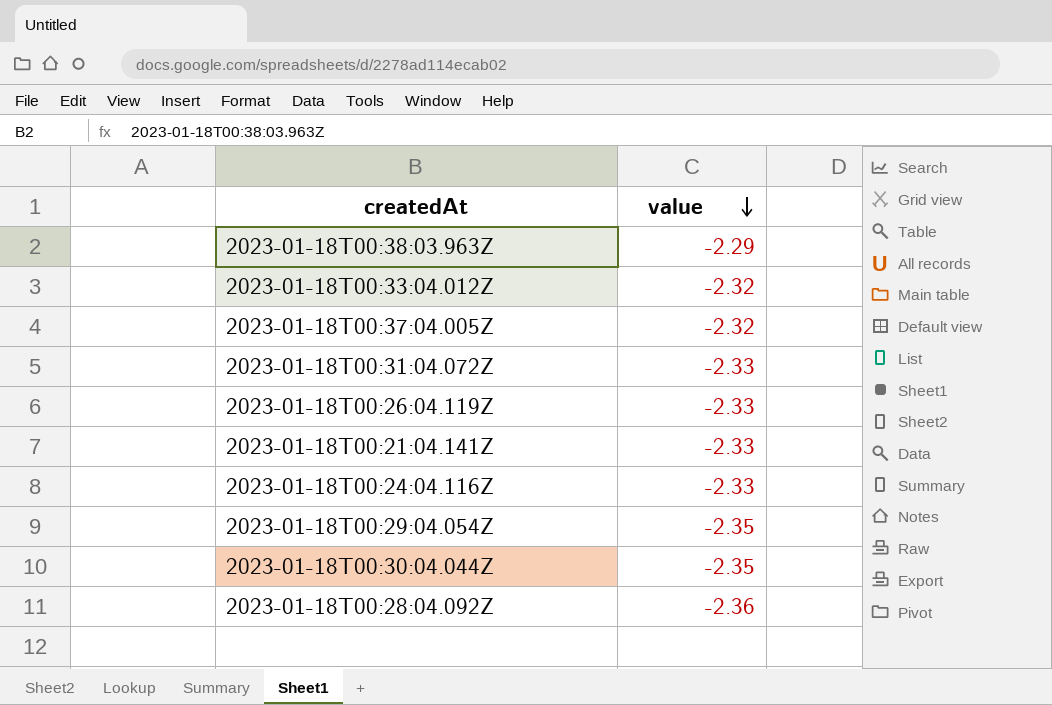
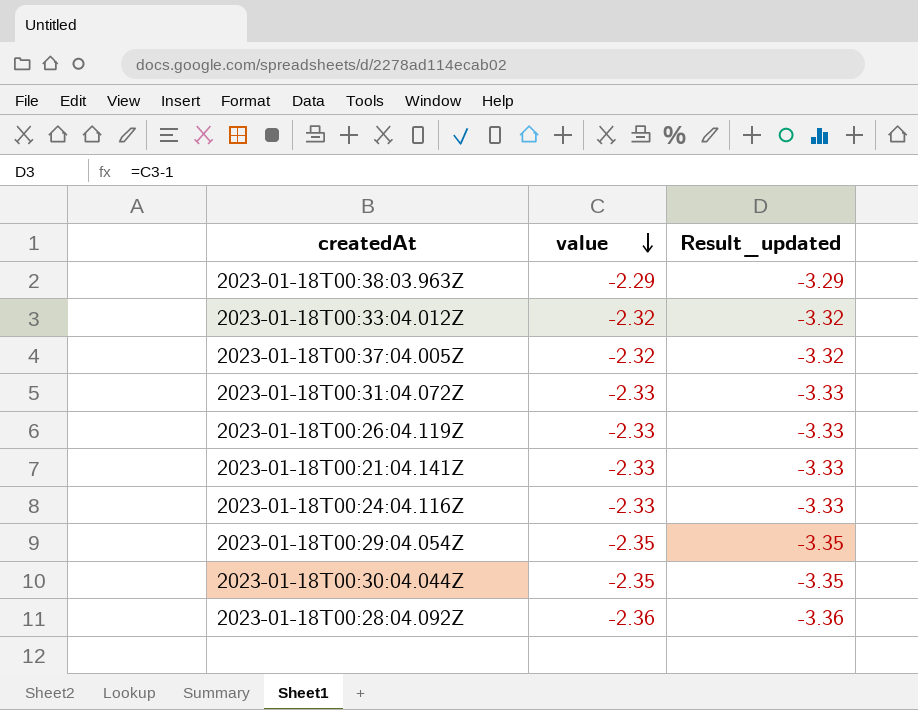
column Result_updated | formula: none -> [value] - 1

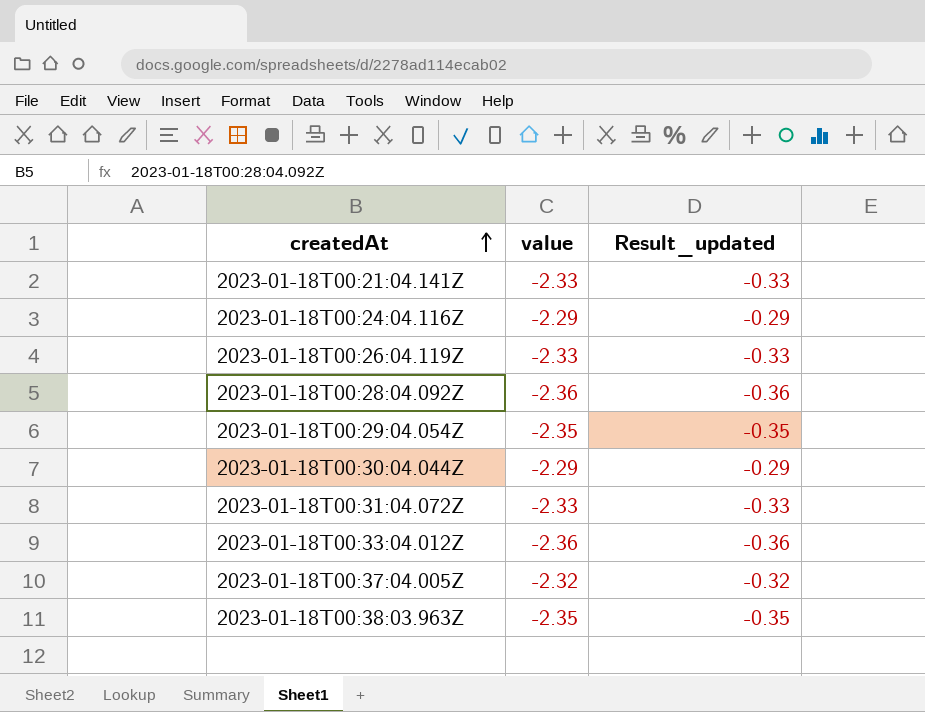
row order: value descending -> createdAt ascending
column Result_updated | formula: [value] - 1 -> [value] + 2
2023-01-18T00:24:04.116Z | value: -2.33 -> -2.29
2023-01-18T00:30:04.044Z | value: -2.35 -> -2.29
2023-01-18T00:33:04.012Z | value: -2.32 -> -2.36
2023-01-18T00:38:03.963Z | value: -2.29 -> -2.35

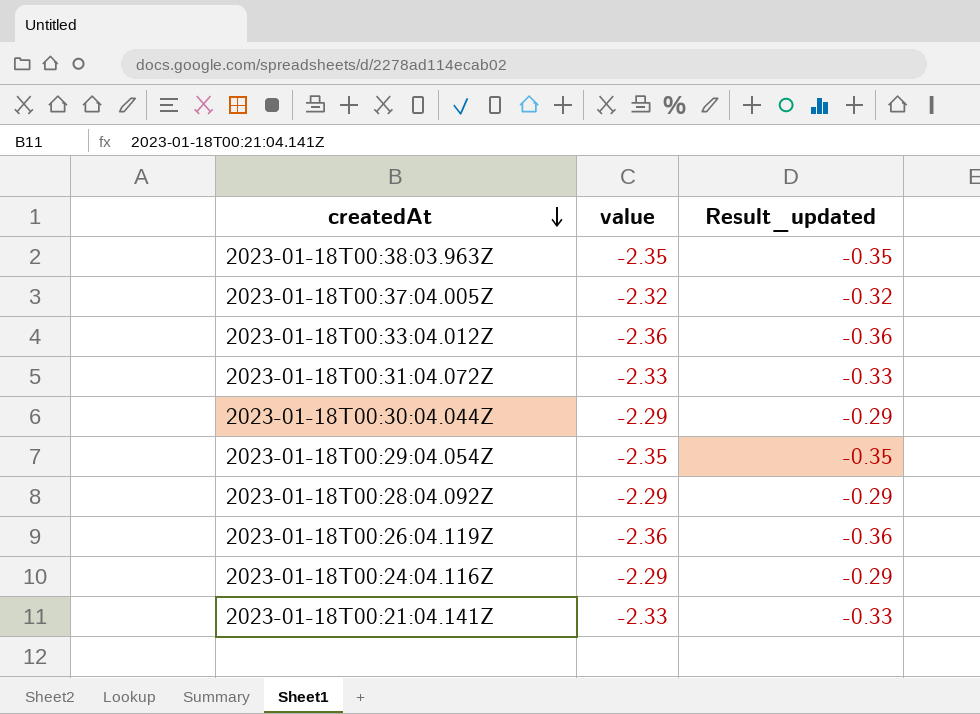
row order: createdAt ascending -> createdAt descending
2023-01-18T00:28:04.092Z | value: -2.36 -> -2.29
2023-01-18T00:28:04.092Z | Result_updated: -0.36 -> -0.29
2023-01-18T00:26:04.119Z | value: -2.33 -> -2.36
2023-01-18T00:26:04.119Z | Result_updated: -0.33 -> -0.36

